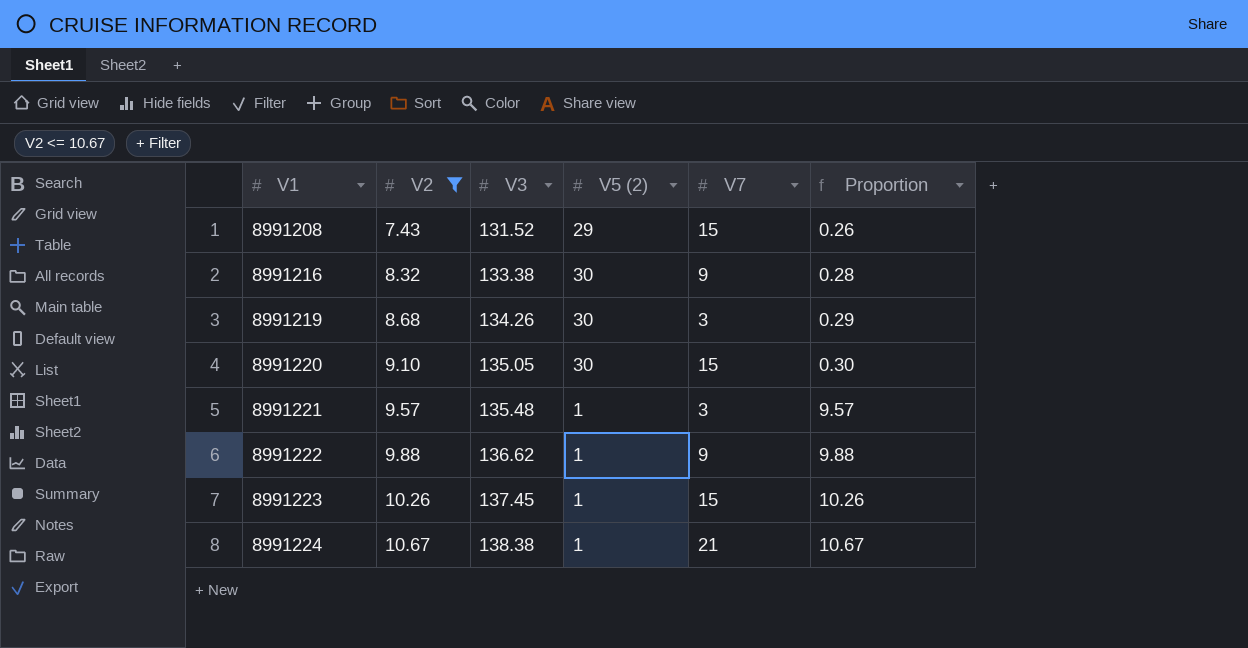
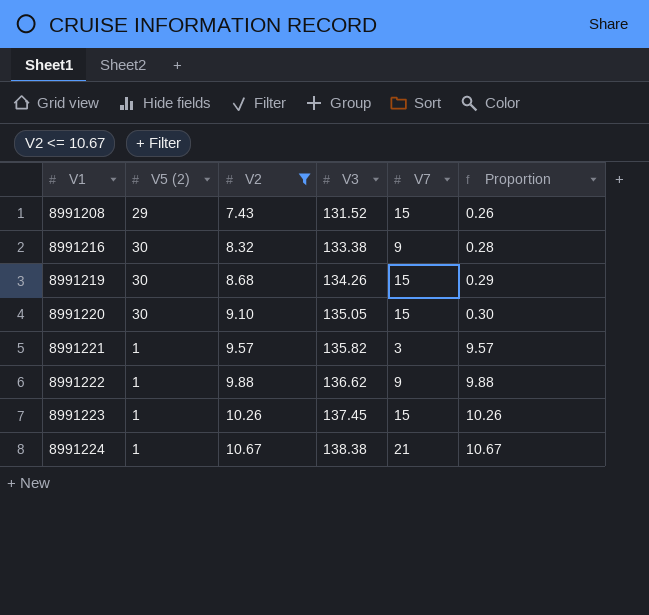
column V5 (2) | position: 4 -> 2
8991219 | V7: 3 -> 15
8991221 | V3: 135.48 -> 135.82

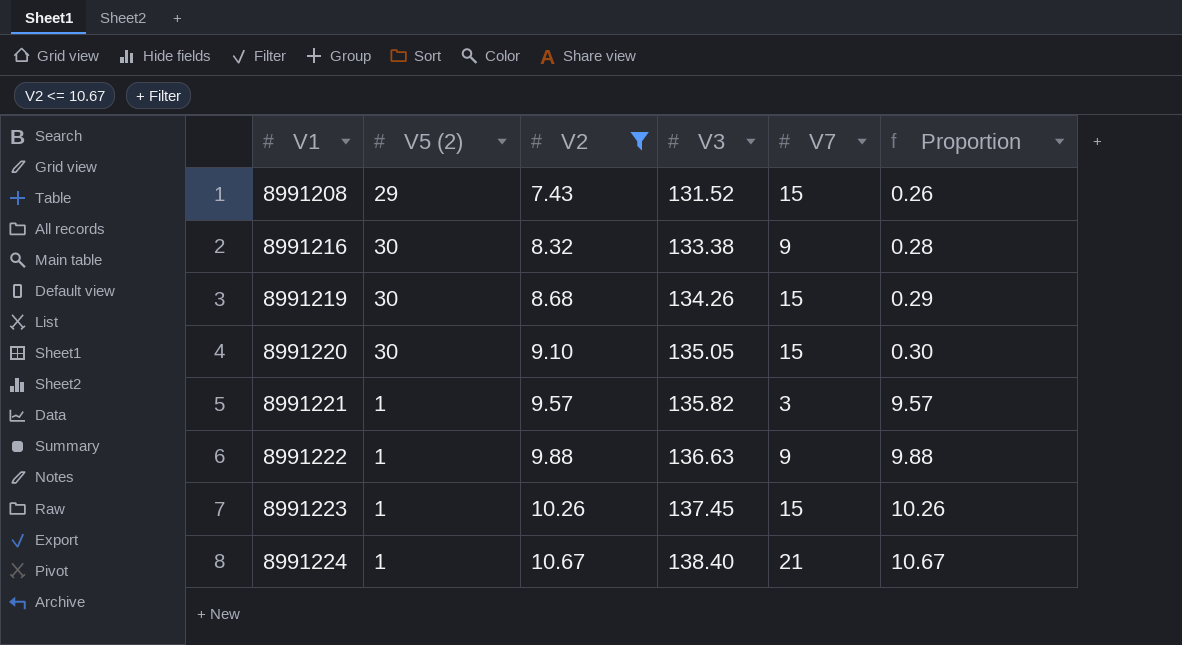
8991222 | V3: 136.62 -> 136.63
8991224 | V3: 138.38 -> 138.40

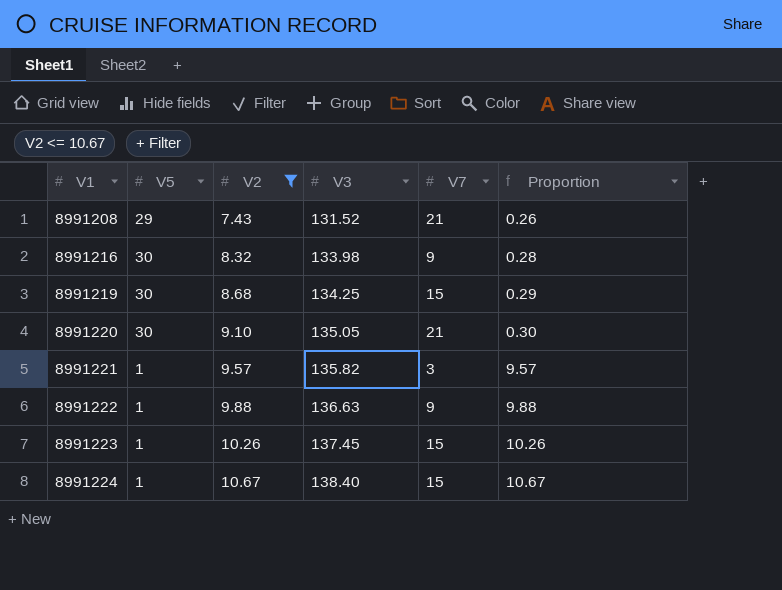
column name: V5 (2) -> V5
8991208 | V7: 15 -> 21
8991216 | V3: 133.38 -> 133.98
8991219 | V3: 134.26 -> 134.25
8991220 | V7: 15 -> 21
8991224 | V7: 21 -> 15

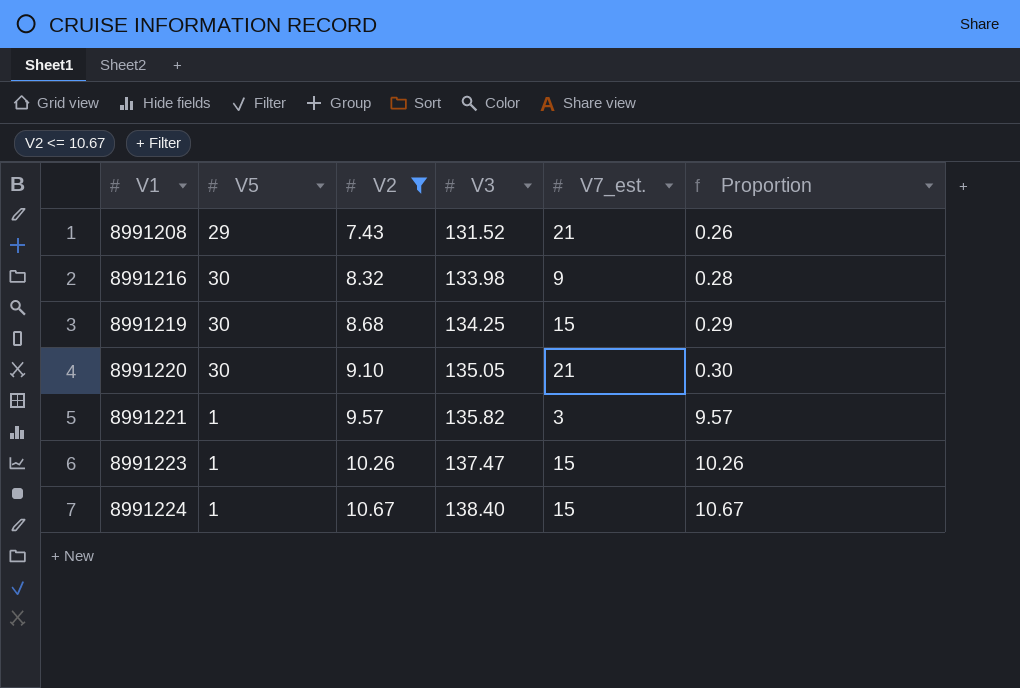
column name: V7 -> V7_est.
row 8991222: 1 | 9.88 | 136.63 | 9 | 9.88 -> none
8991223 | V3: 137.45 -> 137.47

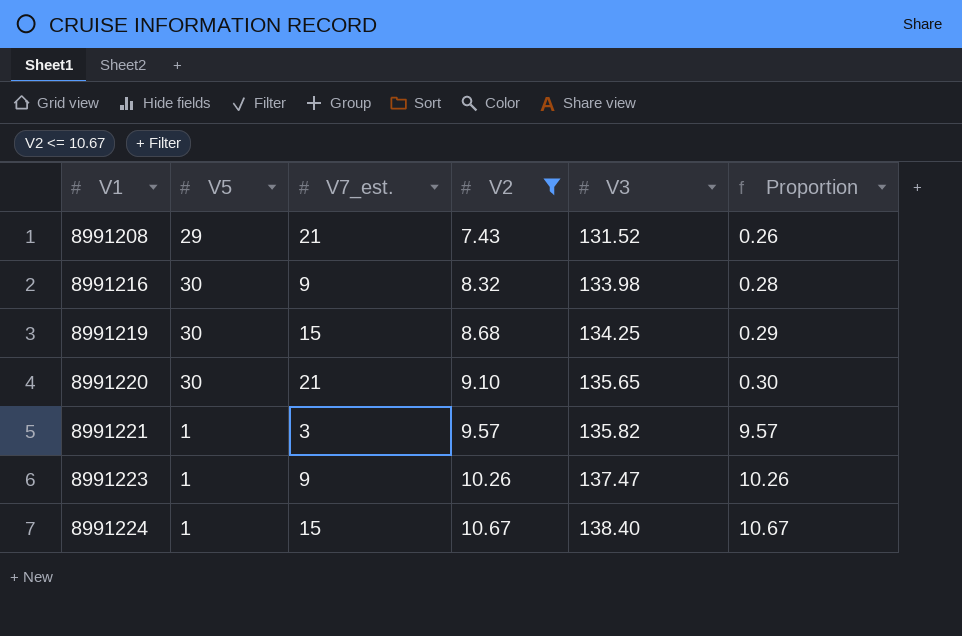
column V7_est. | position: 5 -> 3
8991220 | V3: 135.05 -> 135.65
8991223 | V7_est.: 15 -> 9

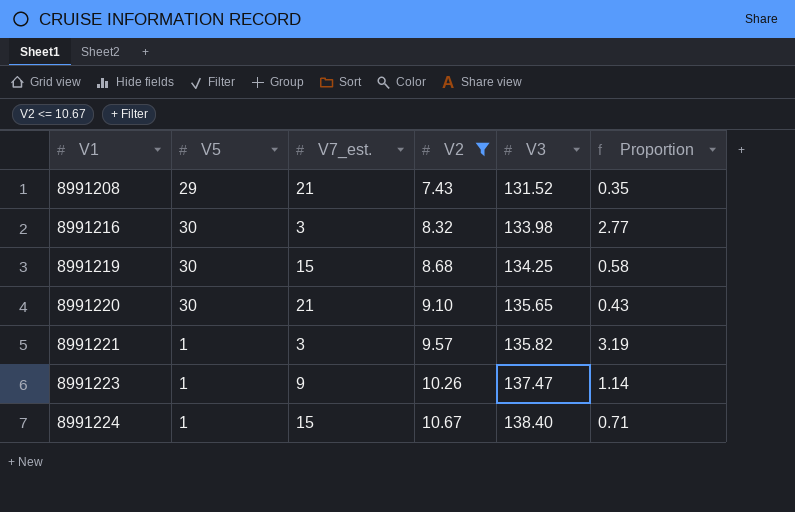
column Proportion | formula: [V2] / [V5] -> [V2] / [V7_est.]
8991216 | V7_est.: 9 -> 3

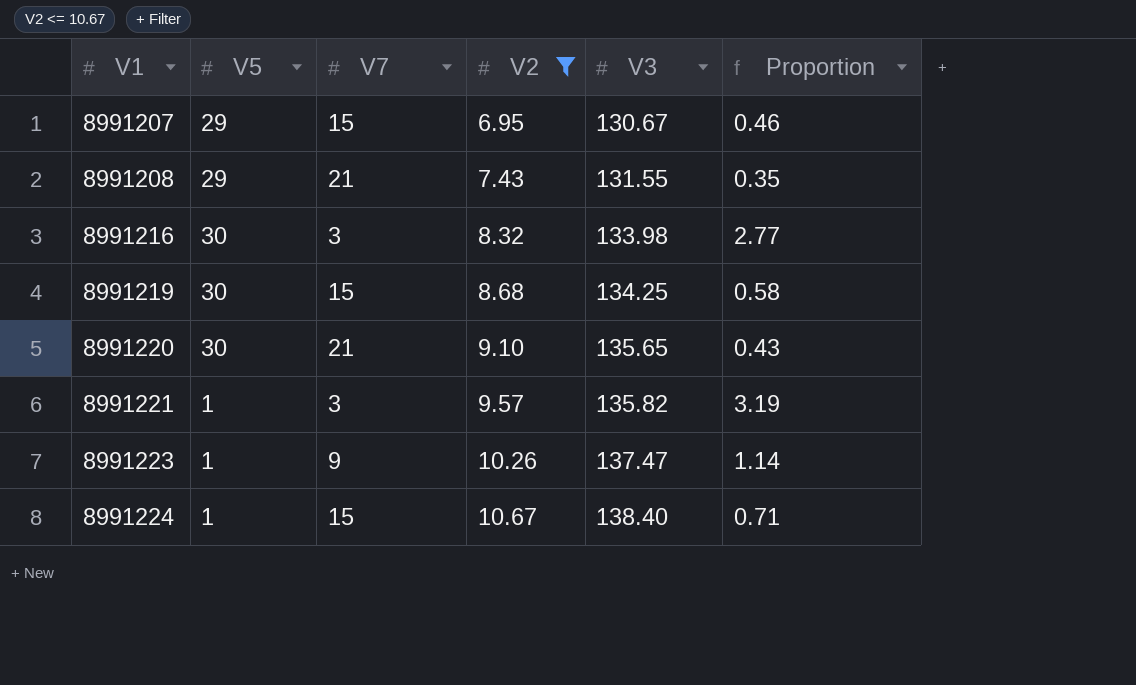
column name: V7_est. -> V7
row 8991207: none -> 29 | 15 | 6.95 | 130.67 | 0.46
8991208 | V3: 131.52 -> 131.55

